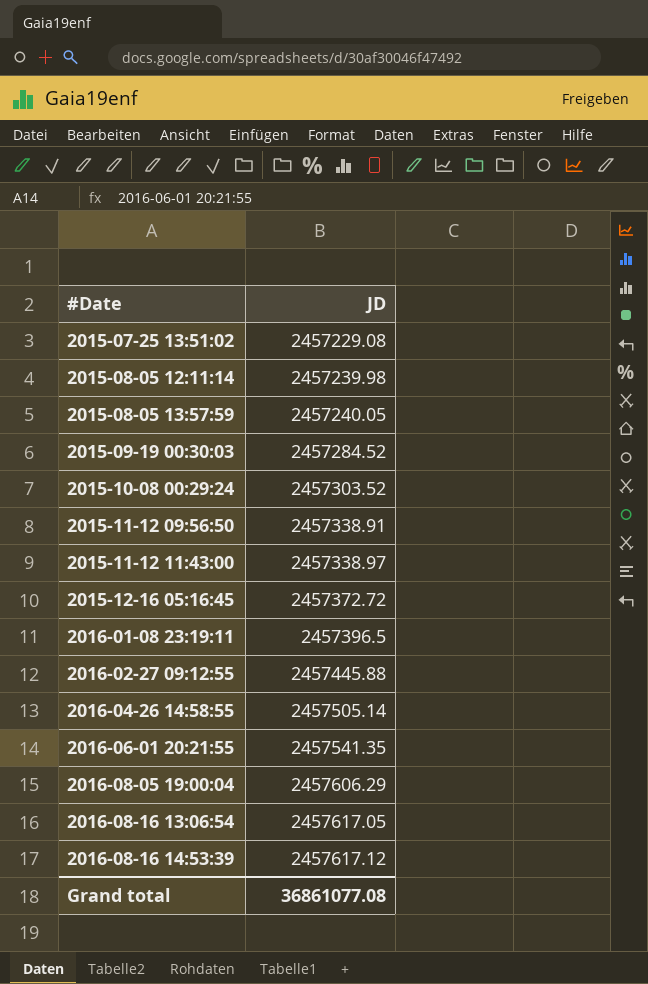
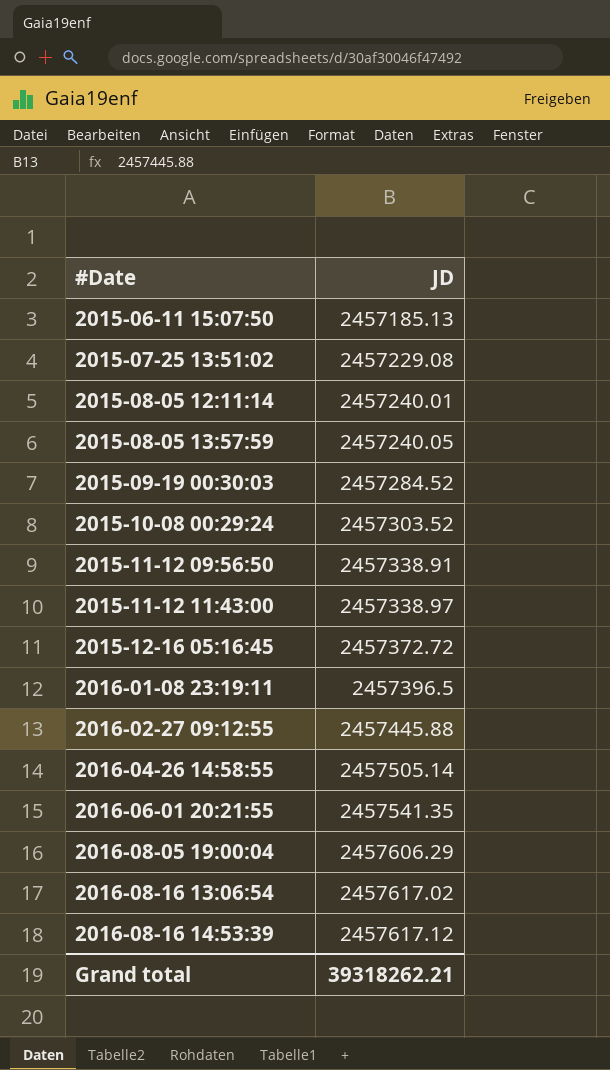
row 2015-06-11 15:07:50: none -> 2457185.13
2015-08-05 12:11:14 | JD: 2457239.98 -> 2457240.01
2016-08-16 13:06:54 | JD: 2457617.05 -> 2457617.02
Grand total | JD: 36861077.08 -> 39318262.21

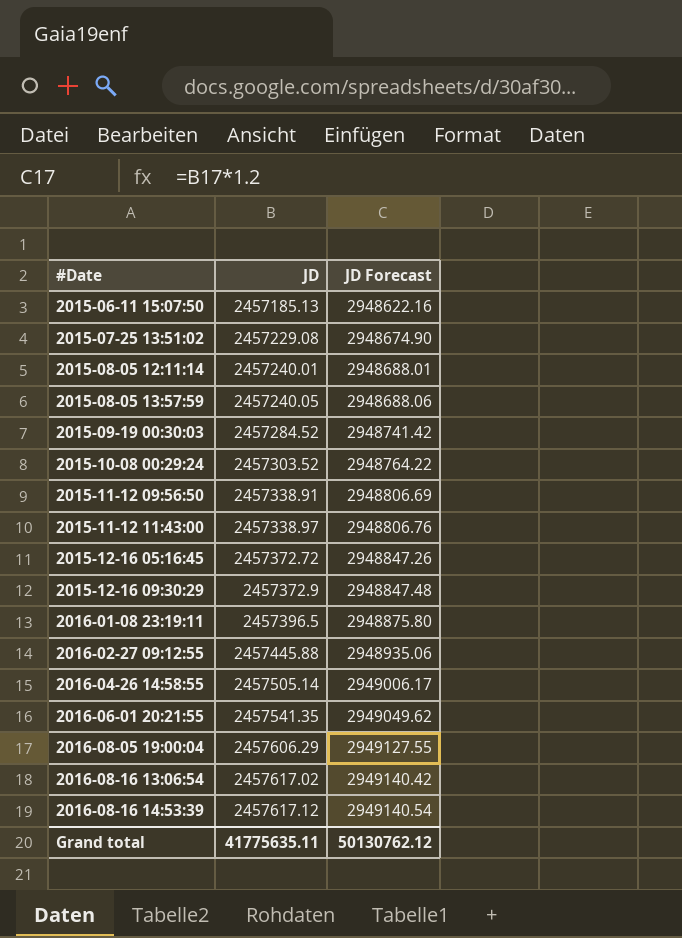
column JD Forecast | formula: none -> [JD] * 1.2
row 2015-12-16 09:30:29: none -> 2457372.9 | 2948847.48
Grand total | JD: 39318262.21 -> 41775635.11

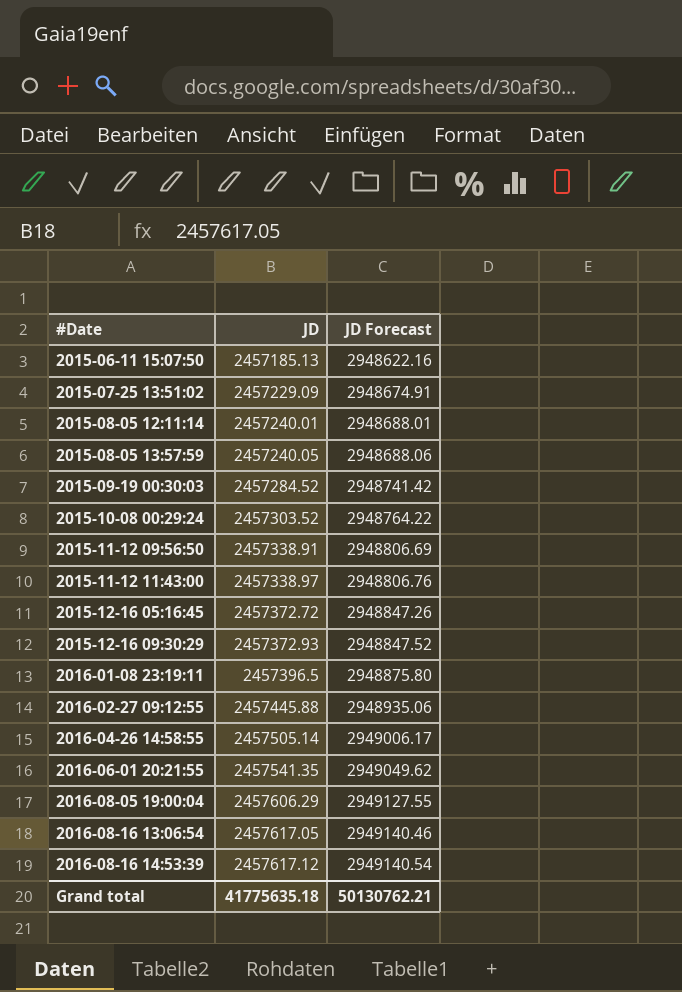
2015-07-25 13:51:02 | JD: 2457229.08 -> 2457229.09
2015-07-25 13:51:02 | JD Forecast: 2948674.90 -> 2948674.91
2015-12-16 09:30:29 | JD: 2457372.9 -> 2457372.93
2015-12-16 09:30:29 | JD Forecast: 2948847.48 -> 2948847.52
2016-08-16 13:06:54 | JD: 2457617.02 -> 2457617.05
2016-08-16 13:06:54 | JD Forecast: 2949140.42 -> 2949140.46
Grand total | JD: 41775635.11 -> 41775635.18
Grand total | JD Forecast: 50130762.12 -> 50130762.21

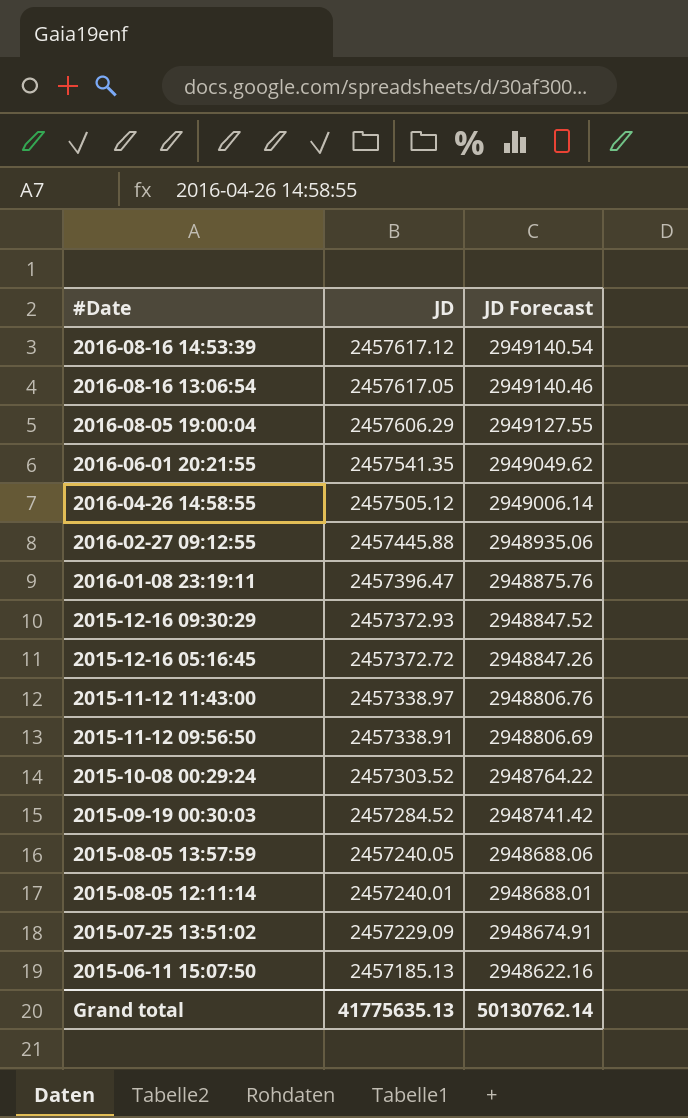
row order: #Date ascending -> #Date descending
2016-04-26 14:58:55 | JD: 2457505.14 -> 2457505.12
2016-04-26 14:58:55 | JD Forecast: 2949006.17 -> 2949006.14
2016-01-08 23:19:11 | JD: 2457396.5 -> 2457396.47
2016-01-08 23:19:11 | JD Forecast: 2948875.80 -> 2948875.76
Grand total | JD: 41775635.18 -> 41775635.13
Grand total | JD Forecast: 50130762.21 -> 50130762.14

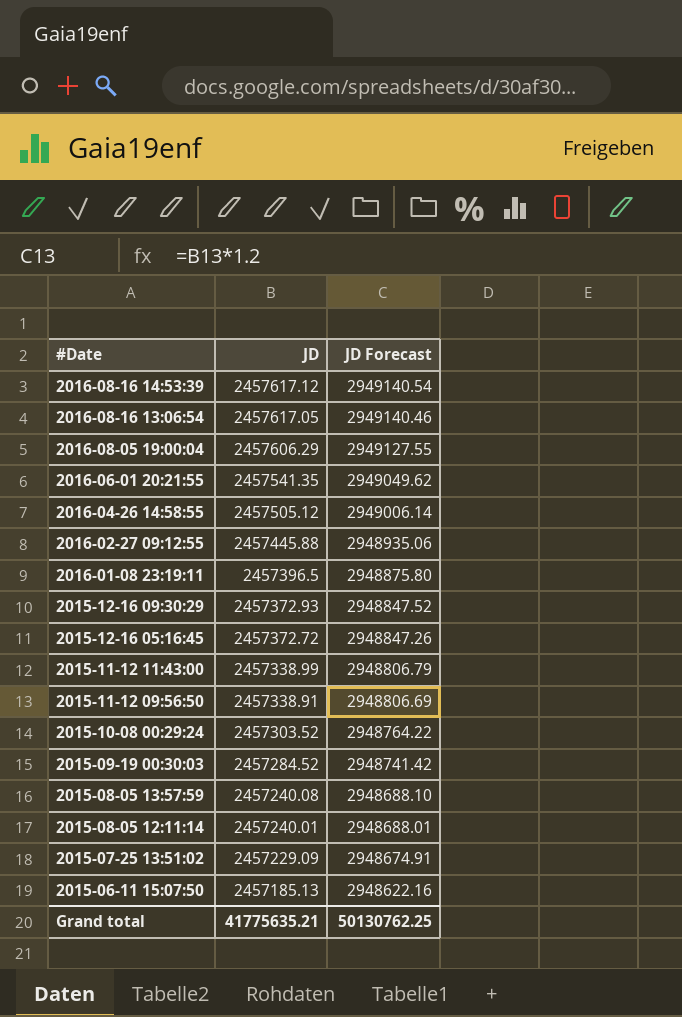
2016-01-08 23:19:11 | JD: 2457396.47 -> 2457396.5
2016-01-08 23:19:11 | JD Forecast: 2948875.76 -> 2948875.80
2015-11-12 11:43:00 | JD: 2457338.97 -> 2457338.99
2015-11-12 11:43:00 | JD Forecast: 2948806.76 -> 2948806.79
2015-08-05 13:57:59 | JD: 2457240.05 -> 2457240.08
2015-08-05 13:57:59 | JD Forecast: 2948688.06 -> 2948688.10
Grand total | JD: 41775635.13 -> 41775635.21
Grand total | JD Forecast: 50130762.14 -> 50130762.25

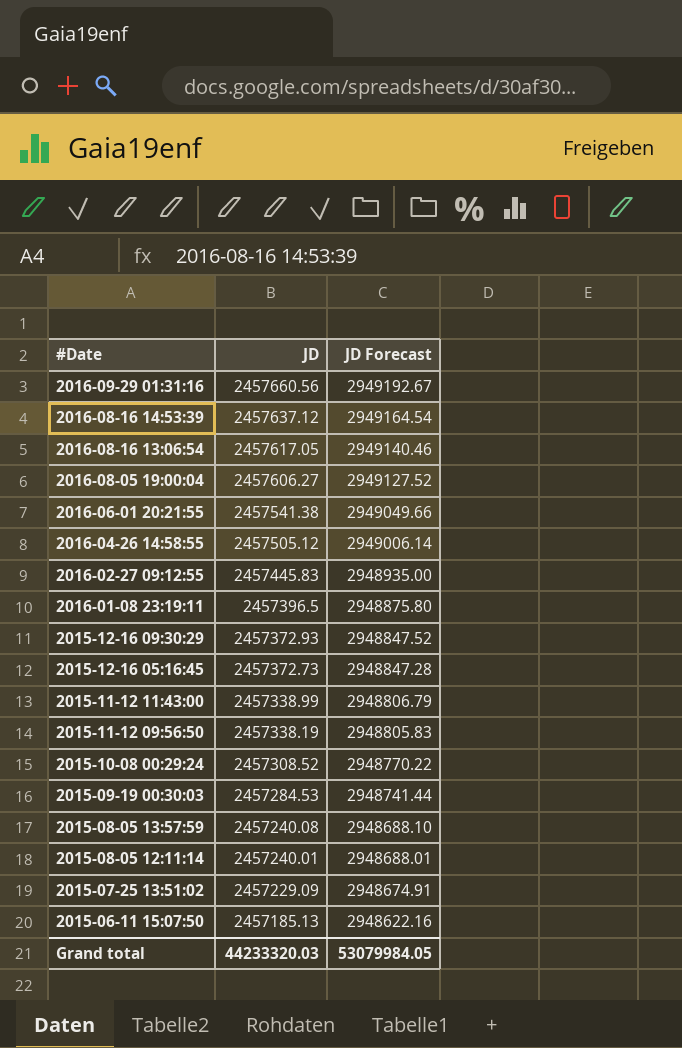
row 2016-09-29 01:31:16: none -> 2457660.56 | 2949192.67
2016-08-16 14:53:39 | JD: 2457617.12 -> 2457637.12
2016-08-16 14:53:39 | JD Forecast: 2949140.54 -> 2949164.54
2016-08-05 19:00:04 | JD: 2457606.29 -> 2457606.27
2016-08-05 19:00:04 | JD Forecast: 2949127.55 -> 2949127.52
2016-06-01 20:21:55 | JD: 2457541.35 -> 2457541.38
2016-06-01 20:21:55 | JD Forecast: 2949049.62 -> 2949049.66
2016-02-27 09:12:55 | JD: 2457445.88 -> 2457445.83
2016-02-27 09:12:55 | JD Forecast: 2948935.06 -> 2948935.00
2015-12-16 05:16:45 | JD: 2457372.72 -> 2457372.73
2015-12-16 05:16:45 | JD Forecast: 2948847.26 -> 2948847.28
2015-11-12 09:56:50 | JD: 2457338.91 -> 2457338.19
2015-11-12 09:56:50 | JD Forecast: 2948806.69 -> 2948805.83
2015-10-08 00:29:24 | JD: 2457303.52 -> 2457308.52
2015-10-08 00:29:24 | JD Forecast: 2948764.22 -> 2948770.22
2015-09-19 00:30:03 | JD: 2457284.52 -> 2457284.53
2015-09-19 00:30:03 | JD Forecast: 2948741.42 -> 2948741.44
Grand total | JD: 41775635.21 -> 44233320.03
Grand total | JD Forecast: 50130762.25 -> 53079984.05

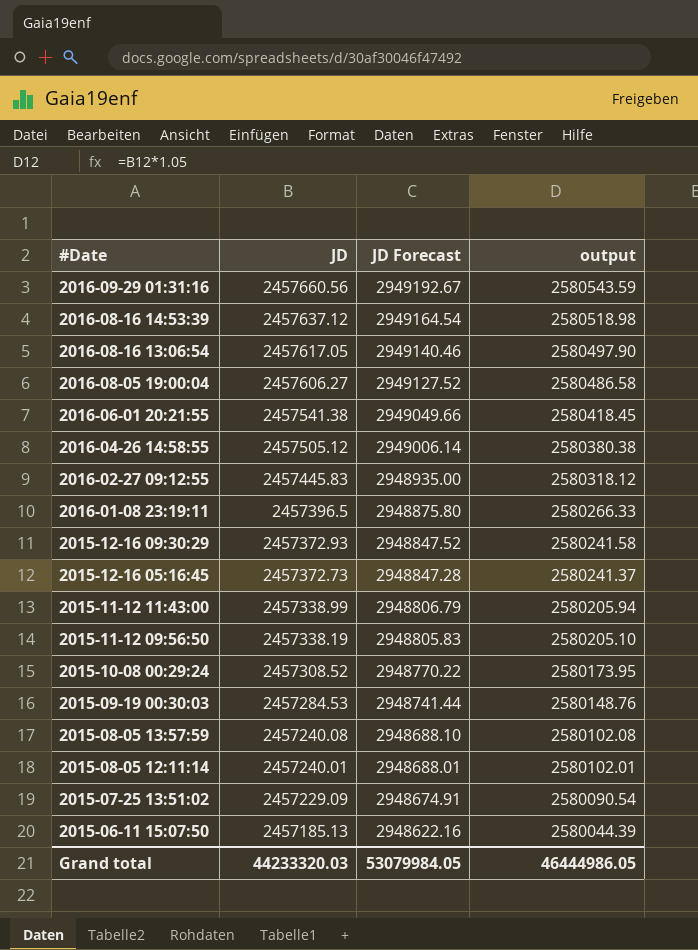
column output | formula: none -> [JD] * 1.05

